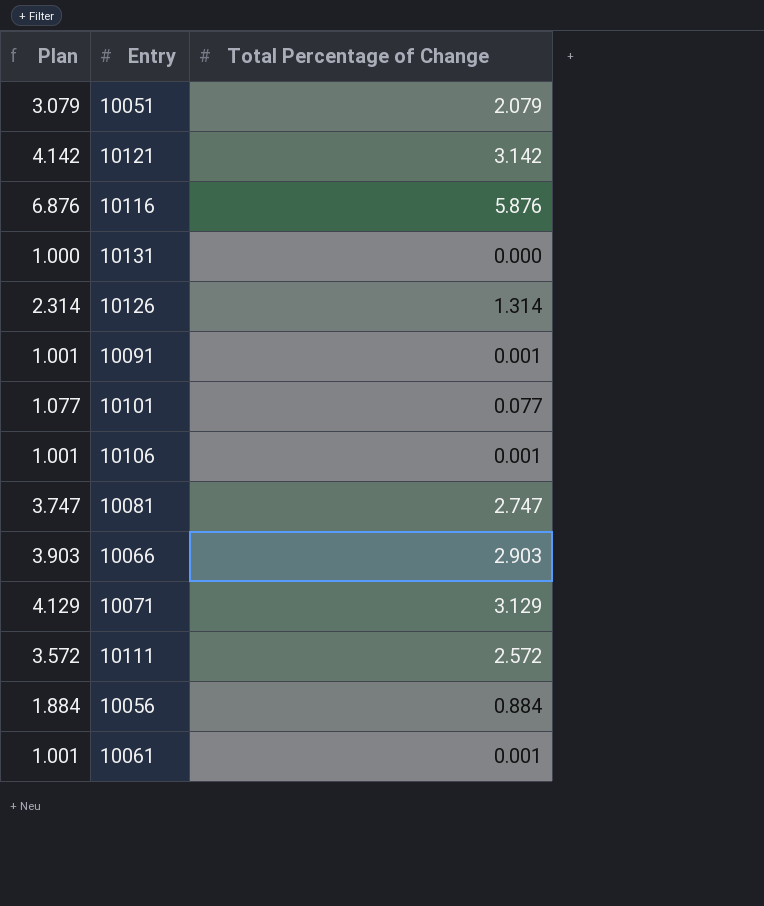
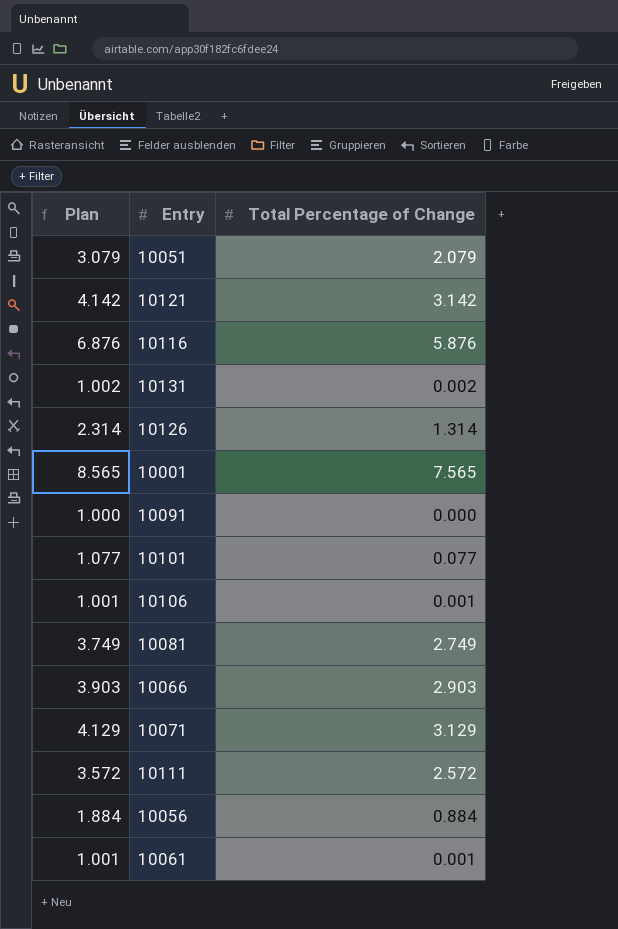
10131 | Plan: 1.000 -> 1.002
10131 | Total Percentage of Change: 0.000 -> 0.002
row 10001: none -> 8.565 | 7.565
10091 | Plan: 1.001 -> 1.000
10091 | Total Percentage of Change: 0.001 -> 0.000
10081 | Plan: 3.747 -> 3.749
10081 | Total Percentage of Change: 2.747 -> 2.749

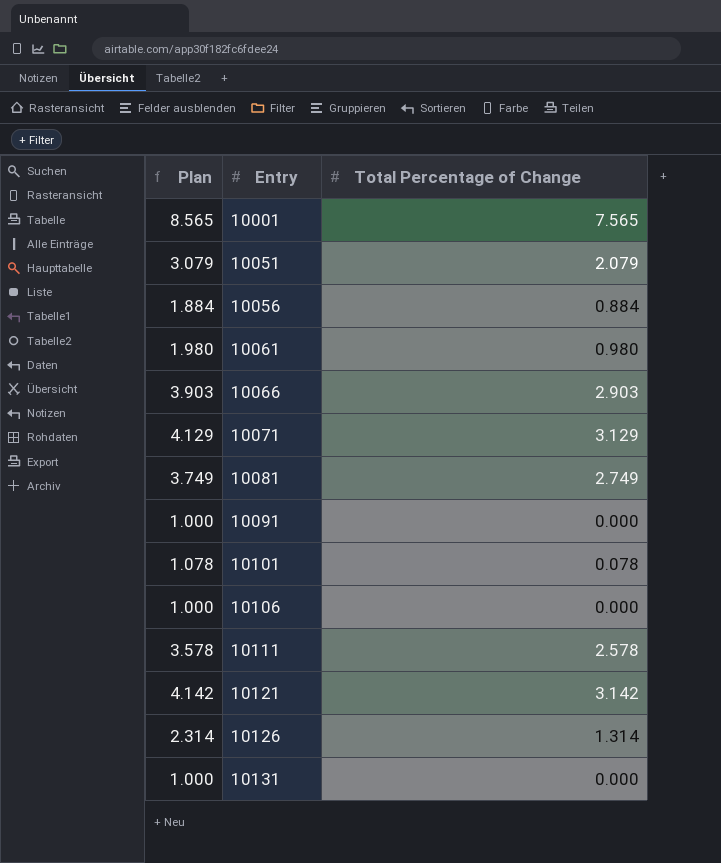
row order: none -> Entry ascending
row 10116: 6.876 | 5.876 -> none
10061 | Plan: 1.001 -> 1.980
10061 | Total Percentage of Change: 0.001 -> 0.980
10101 | Plan: 1.077 -> 1.078
10101 | Total Percentage of Change: 0.077 -> 0.078
10106 | Plan: 1.001 -> 1.000
10106 | Total Percentage of Change: 0.001 -> 0.000
10111 | Plan: 3.572 -> 3.578
10111 | Total Percentage of Change: 2.572 -> 2.578
10131 | Plan: 1.002 -> 1.000
10131 | Total Percentage of Change: 0.002 -> 0.000

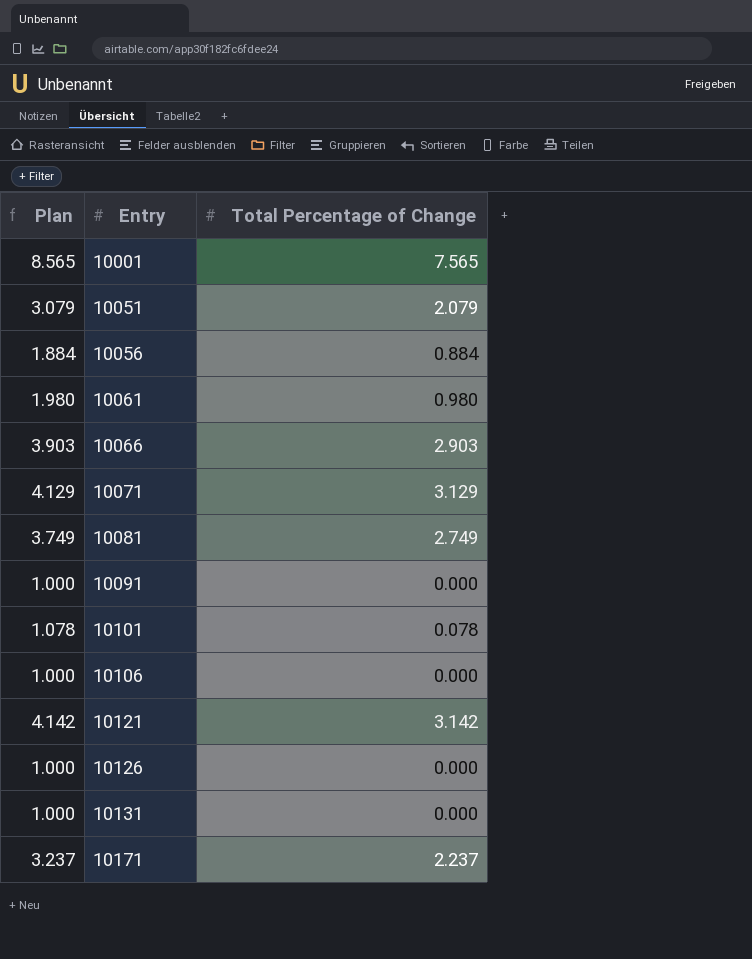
row 10111: 3.578 | 2.578 -> none
10126 | Plan: 2.314 -> 1.000
10126 | Total Percentage of Change: 1.314 -> 0.000
row 10171: none -> 3.237 | 2.237

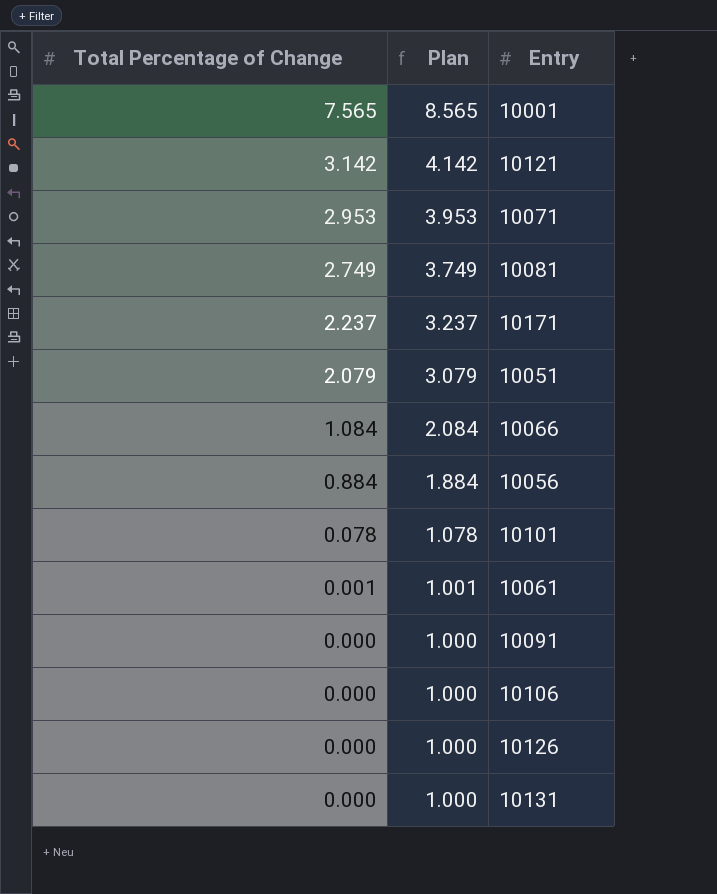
row order: Entry ascending -> Total Percentage of Change descending
column Total Percentage of Change | position: 3 -> 1
10071 | Total Percentage of Change: 3.129 -> 2.953
10071 | Plan: 4.129 -> 3.953
10066 | Total Percentage of Change: 2.903 -> 1.084
10066 | Plan: 3.903 -> 2.084
10061 | Total Percentage of Change: 0.980 -> 0.001
10061 | Plan: 1.980 -> 1.001

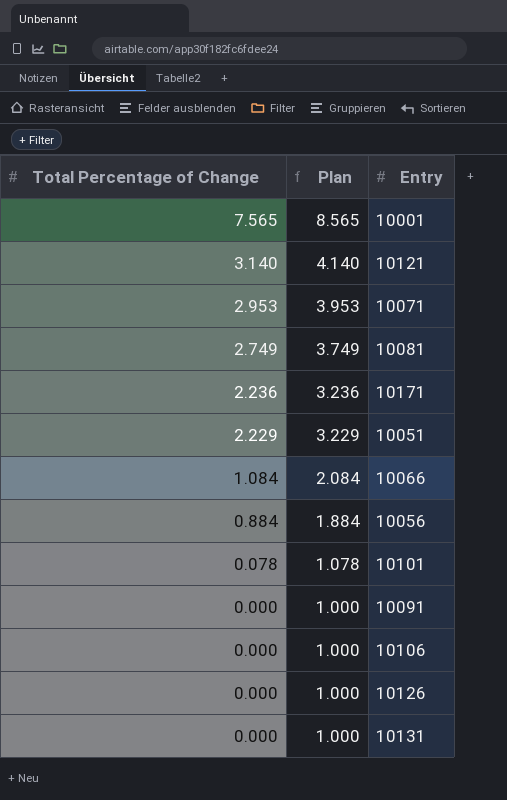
row 10061: 0.001 | 1.001 -> none
10121 | Total Percentage of Change: 3.142 -> 3.140
10121 | Plan: 4.142 -> 4.140
10171 | Total Percentage of Change: 2.237 -> 2.236
10171 | Plan: 3.237 -> 3.236
10051 | Total Percentage of Change: 2.079 -> 2.229
10051 | Plan: 3.079 -> 3.229

